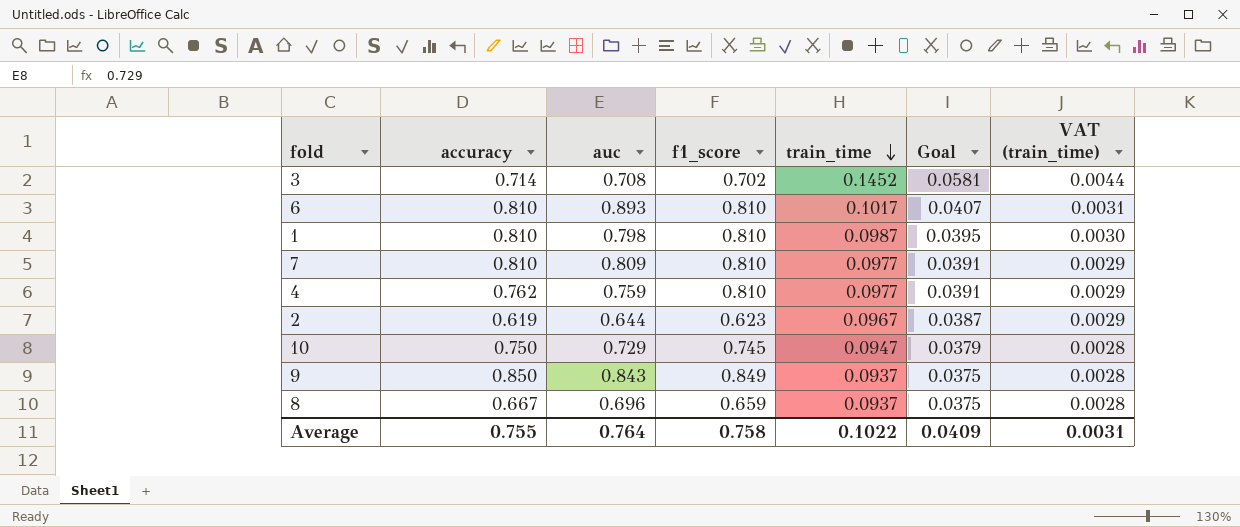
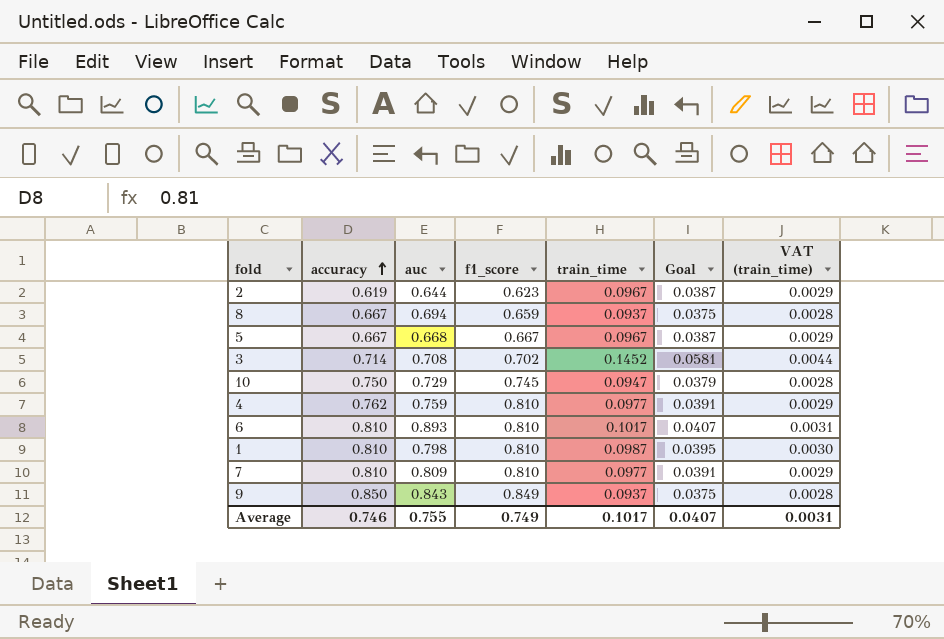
row order: train_time descending -> accuracy ascending
8 | auc: 0.696 -> 0.694
row 5: none -> 0.667 | 0.668 | 0.667 | 0.0967 | 0.0387 | 0.0029
Average | accuracy: 0.755 -> 0.746
Average | auc: 0.764 -> 0.755
Average | f1_score: 0.758 -> 0.749
Average | train_time: 0.1022 -> 0.1017
Average | Goal: 0.0409 -> 0.0407

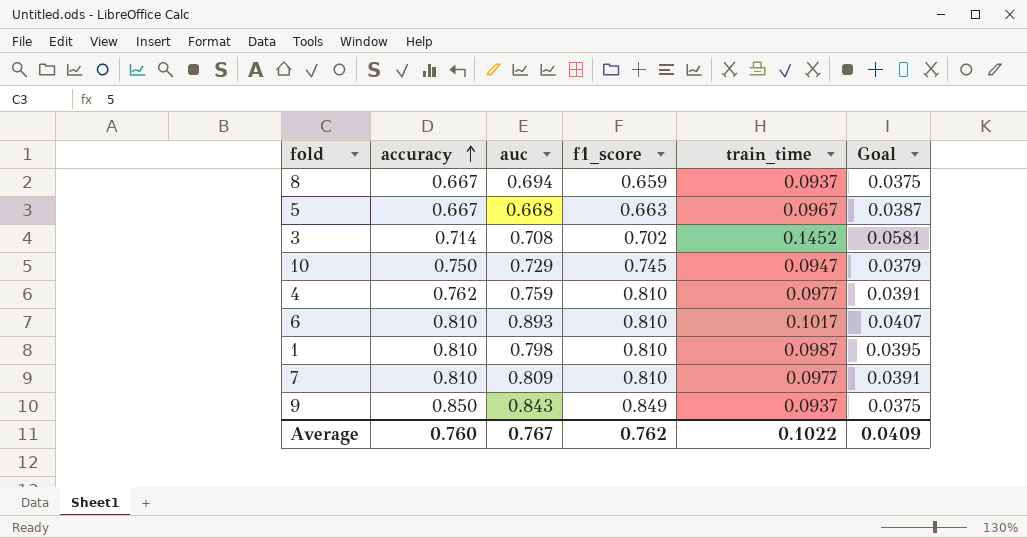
column VAT (train_time) | formula: [train_time] * 0.03 -> none
row 2: 0.619 | 0.644 | 0.623 | 0.0967 | 0.0387 | 0.0029 -> none
5 | f1_score: 0.667 -> 0.663
Average | accuracy: 0.746 -> 0.760
Average | auc: 0.755 -> 0.767
Average | f1_score: 0.749 -> 0.762
Average | train_time: 0.1017 -> 0.1022
Average | Goal: 0.0407 -> 0.0409

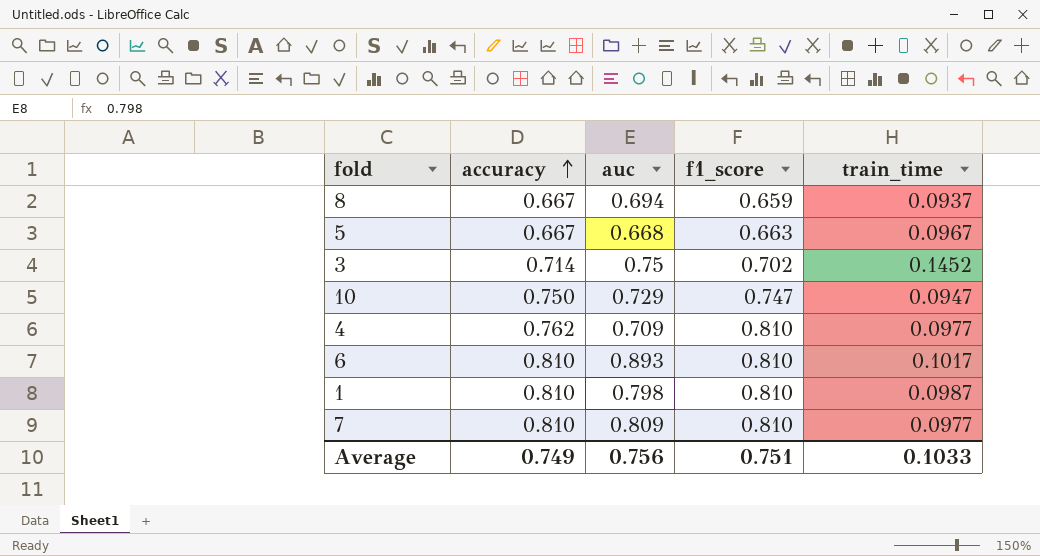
column Goal | formula: [train_time] * 0.4 -> none
row 9: 0.850 | 0.843 | 0.849 | 0.0937 | 0.0375 -> none
3 | auc: 0.708 -> 0.75
10 | f1_score: 0.745 -> 0.747
4 | auc: 0.759 -> 0.709
Average | accuracy: 0.760 -> 0.749
Average | auc: 0.767 -> 0.756
Average | f1_score: 0.762 -> 0.751
Average | train_time: 0.1022 -> 0.1033

